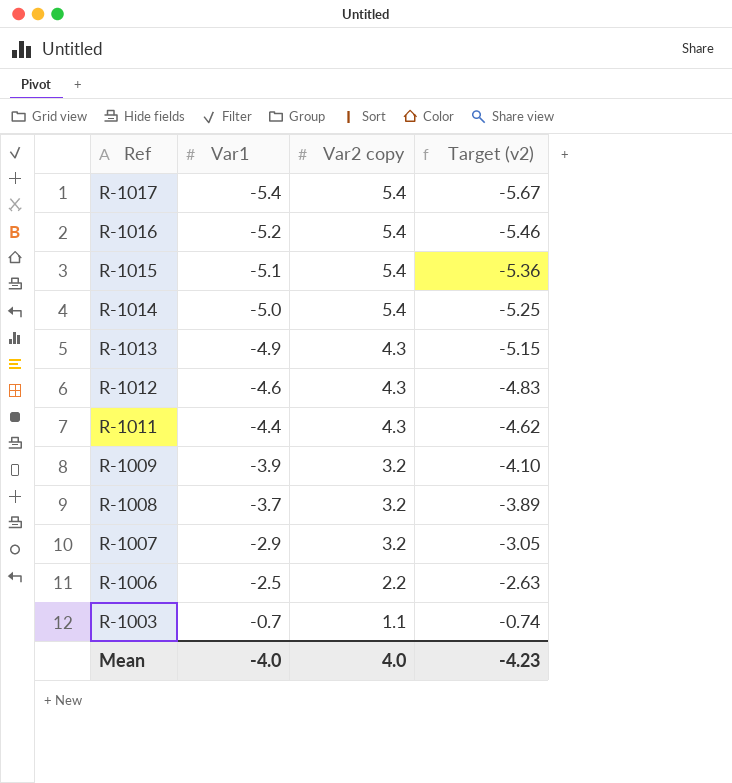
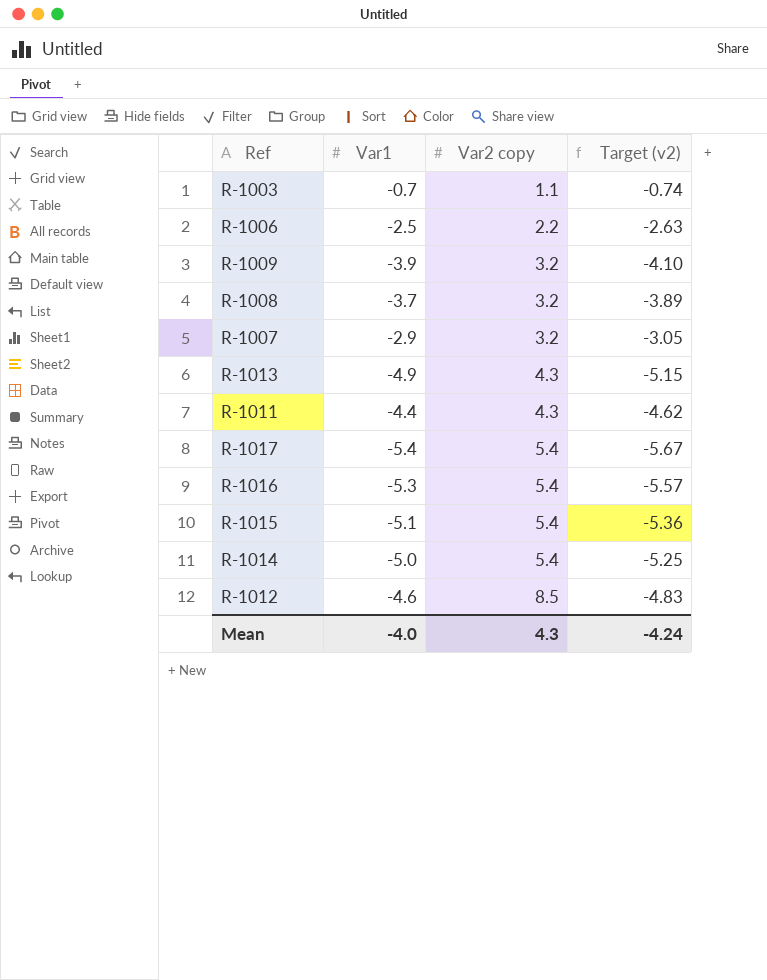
row order: Ref descending -> Var2 copy ascending
R-1016 | Var1: -5.2 -> -5.3
R-1016 | Target (v2): -5.46 -> -5.57
R-1012 | Var2 copy: 4.3 -> 8.5
Mean | Var2 copy: 4.0 -> 4.3
Mean | Target (v2): -4.23 -> -4.24

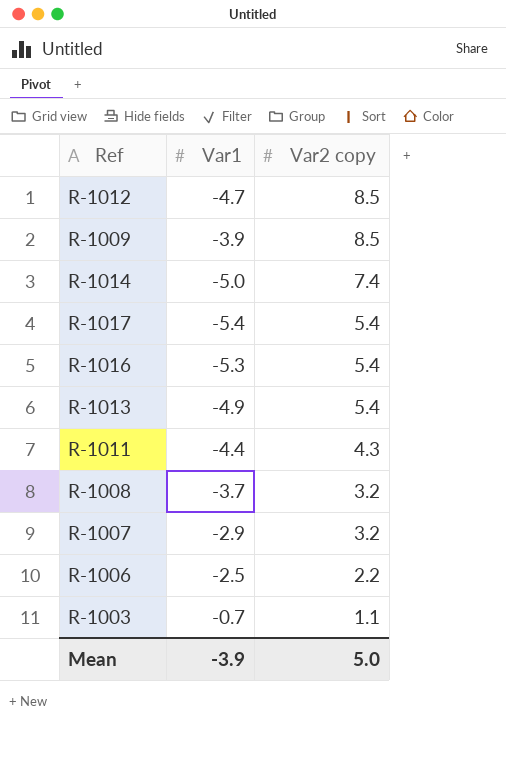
row order: Var2 copy ascending -> Var2 copy descending
column Target (v2) | formula: [Var1] * 1.05 -> none
row R-1015: -5.1 | 5.4 | -5.36 -> none
R-1012 | Var1: -4.6 -> -4.7
R-1009 | Var2 copy: 3.2 -> 8.5
R-1014 | Var2 copy: 5.4 -> 7.4
R-1013 | Var2 copy: 4.3 -> 5.4
Mean | Var1: -4.0 -> -3.9
Mean | Var2 copy: 4.3 -> 5.0

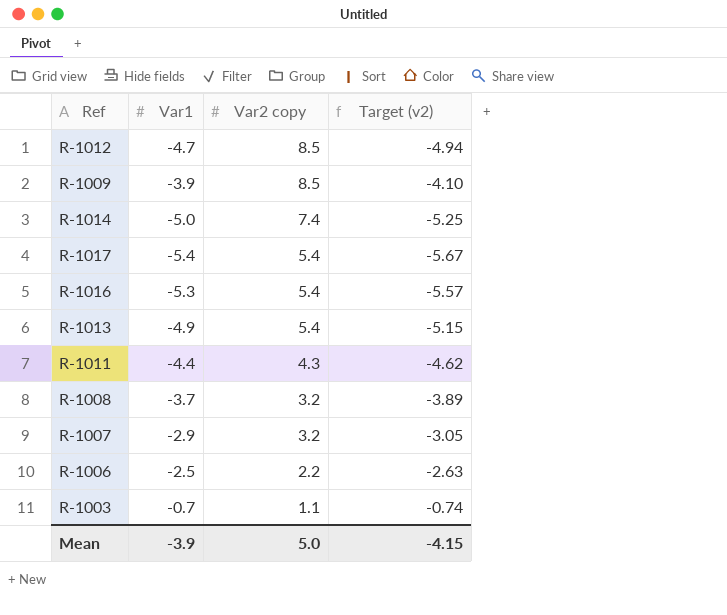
column Target (v2) | formula: none -> [Var1] * 1.05

